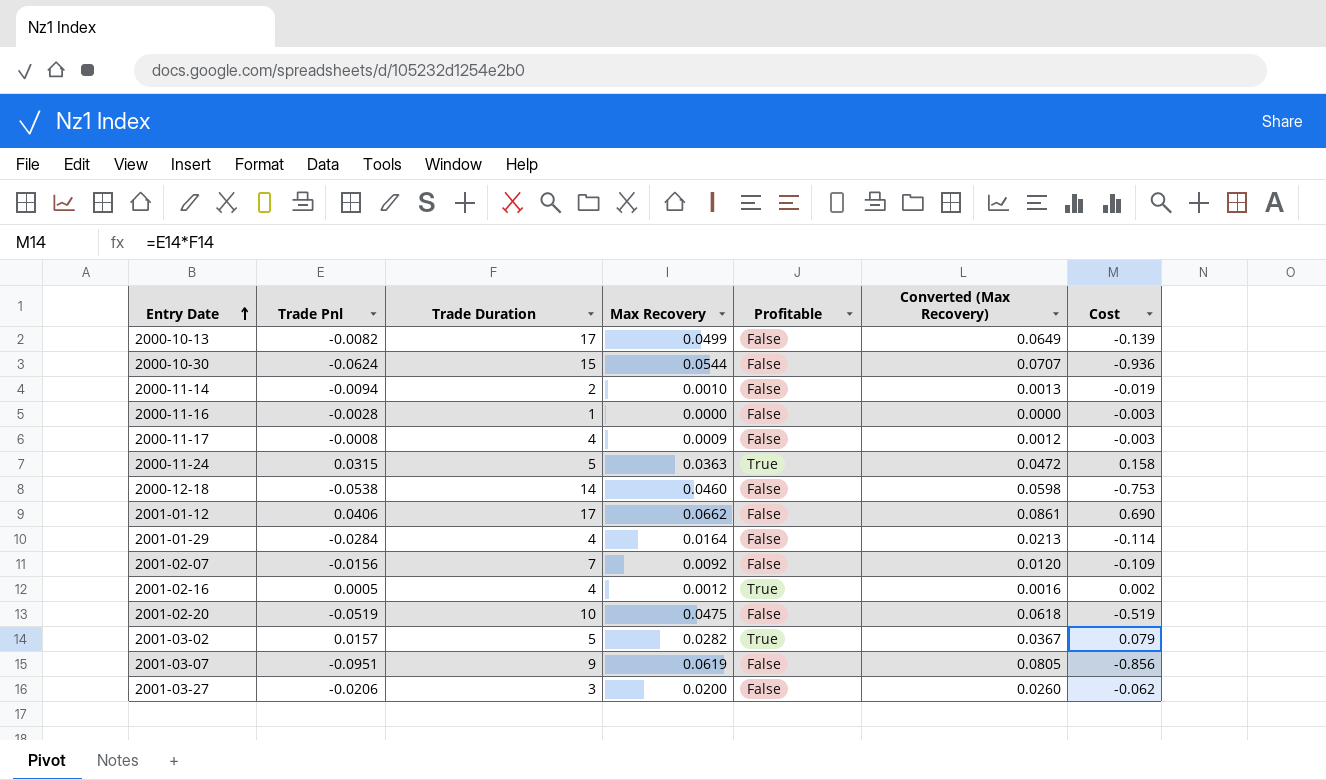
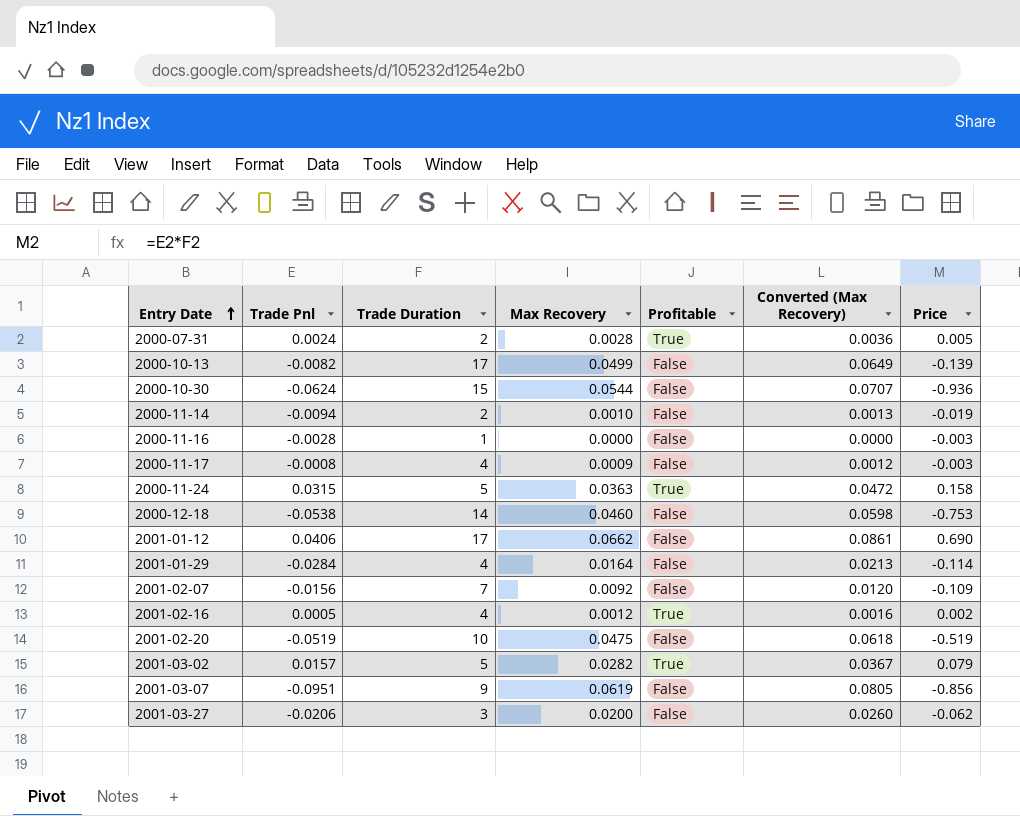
column name: Cost -> Price
row 2000-07-31: none -> 0.0024 | 2 | 0.0028 | True | 0.0036 | 0.005

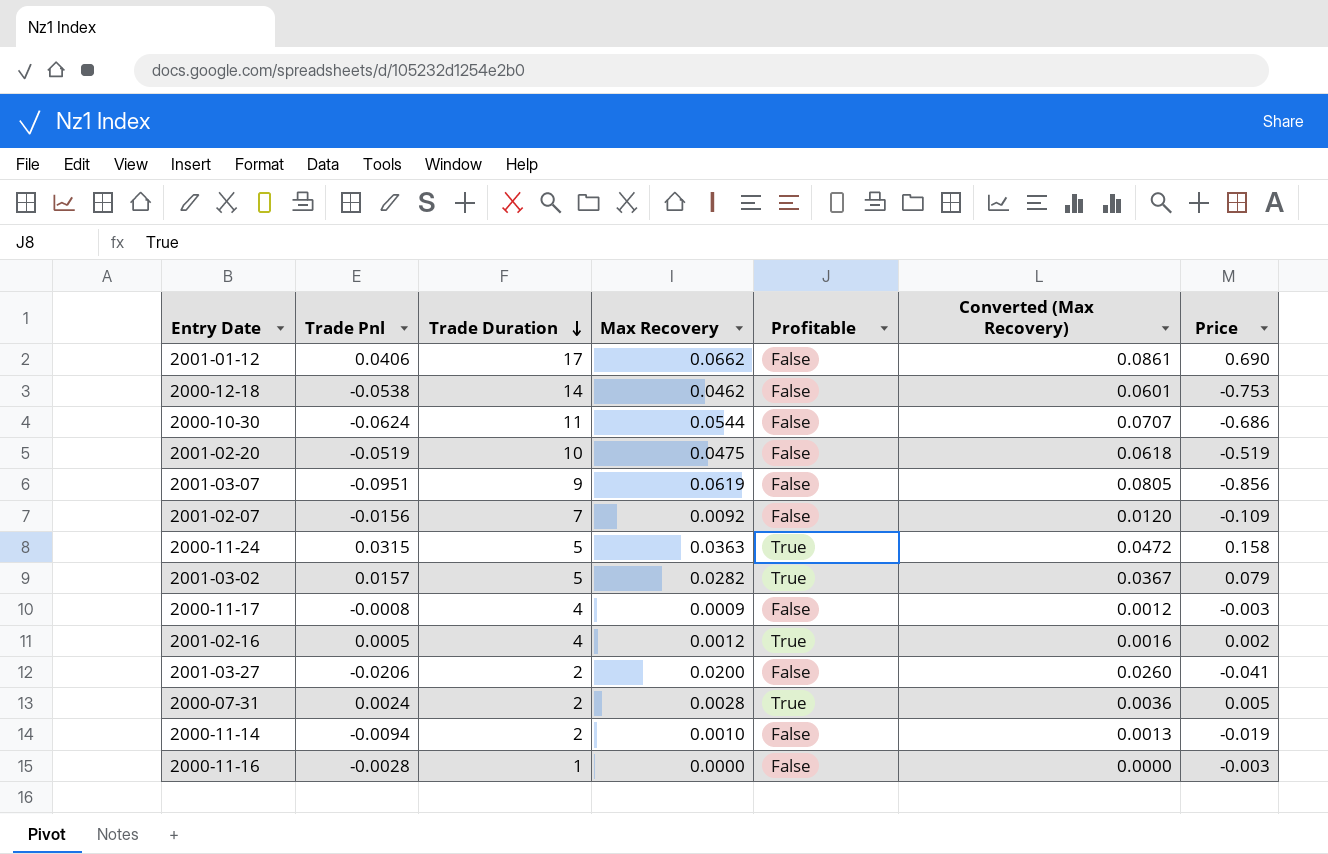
row order: Entry Date ascending -> Trade Duration descending
row 2000-10-13: -0.0082 | 17 | 0.0499 | False | 0.0649 | -0.139 -> none
row 2001-01-29: -0.0284 | 4 | 0.0164 | False | 0.0213 | -0.114 -> none
2000-12-18 | Max Recovery: 0.0460 -> 0.0462
2000-12-18 | Converted (Max Recovery): 0.0598 -> 0.0601
2000-10-30 | Trade Duration: 15 -> 11
2000-10-30 | Price: -0.936 -> -0.686
2001-03-27 | Trade Duration: 3 -> 2
2001-03-27 | Price: -0.062 -> -0.041

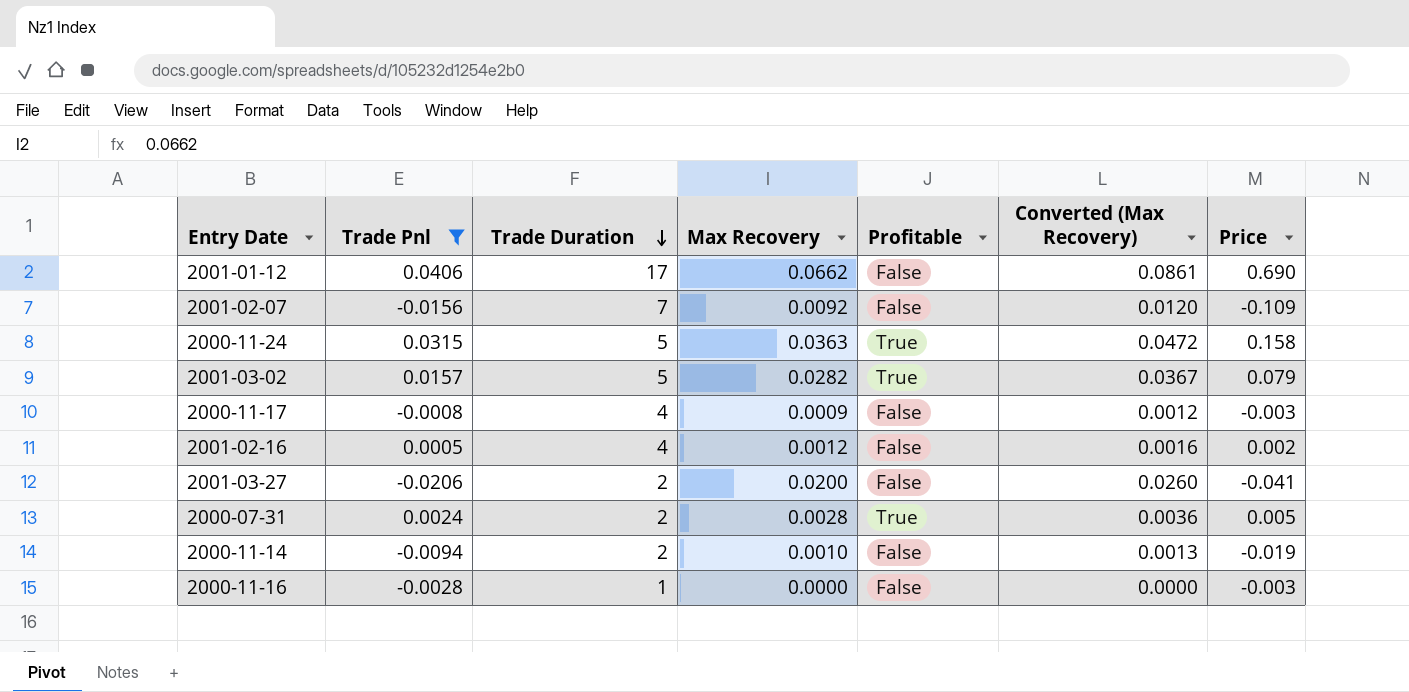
filter: none -> Trade Pnl >= -0.0206
2001-02-16 | Profitable: True -> False

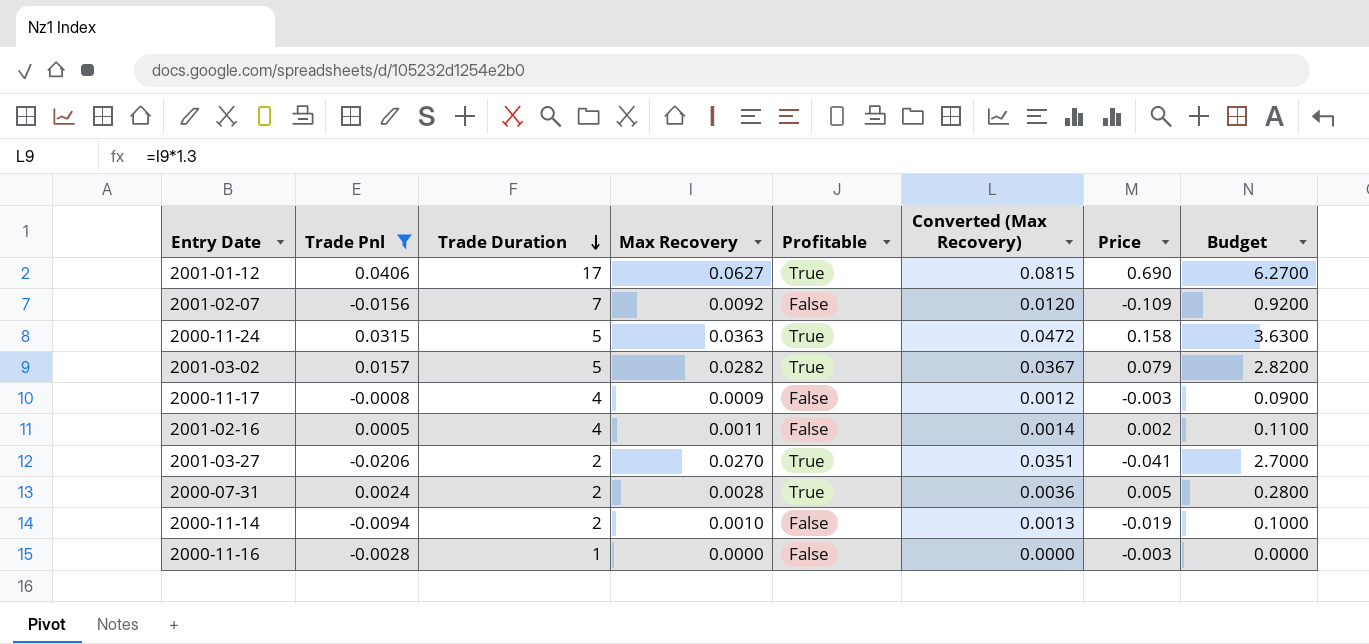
column Budget | formula: none -> [Max Recovery] * 100
2001-01-12 | Max Recovery: 0.0662 -> 0.0627
2001-01-12 | Profitable: False -> True
2001-01-12 | Converted (Max Recovery): 0.0861 -> 0.0815
2001-02-16 | Max Recovery: 0.0012 -> 0.0011
2001-02-16 | Converted (Max Recovery): 0.0016 -> 0.0014
2001-03-27 | Max Recovery: 0.0200 -> 0.0270
2001-03-27 | Profitable: False -> True
2001-03-27 | Converted (Max Recovery): 0.0260 -> 0.0351

